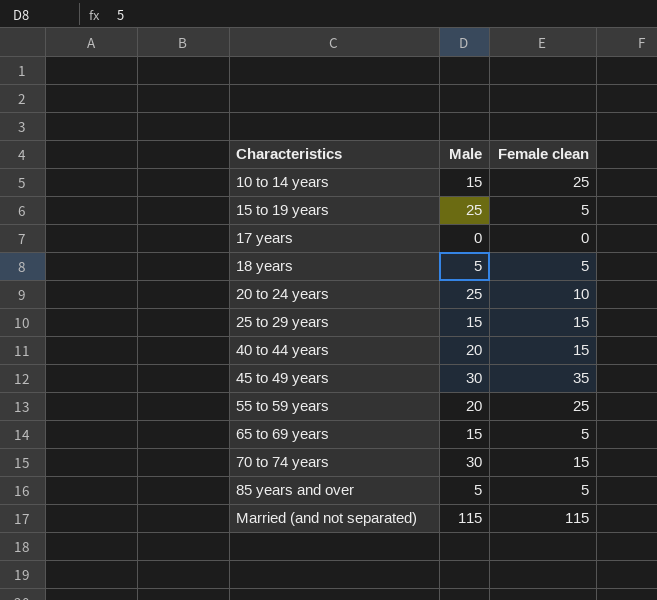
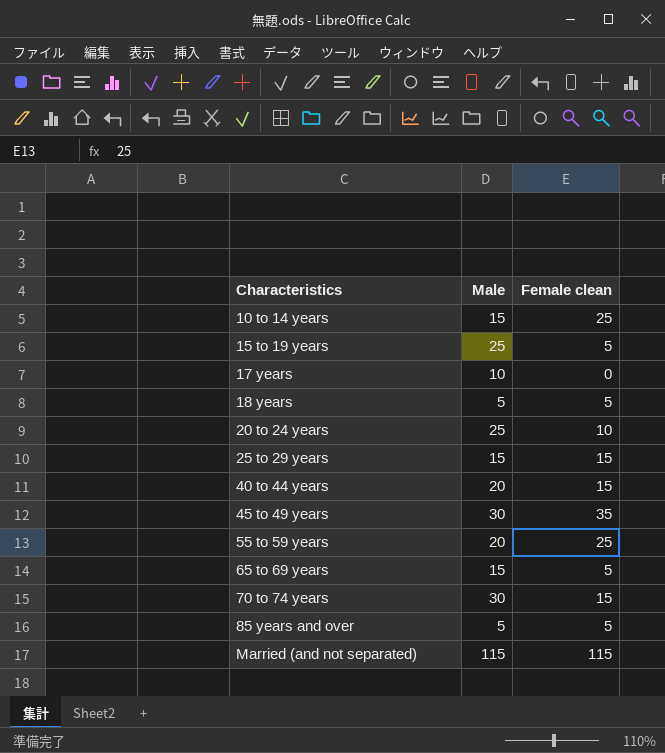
17 years | Male: 0 -> 10

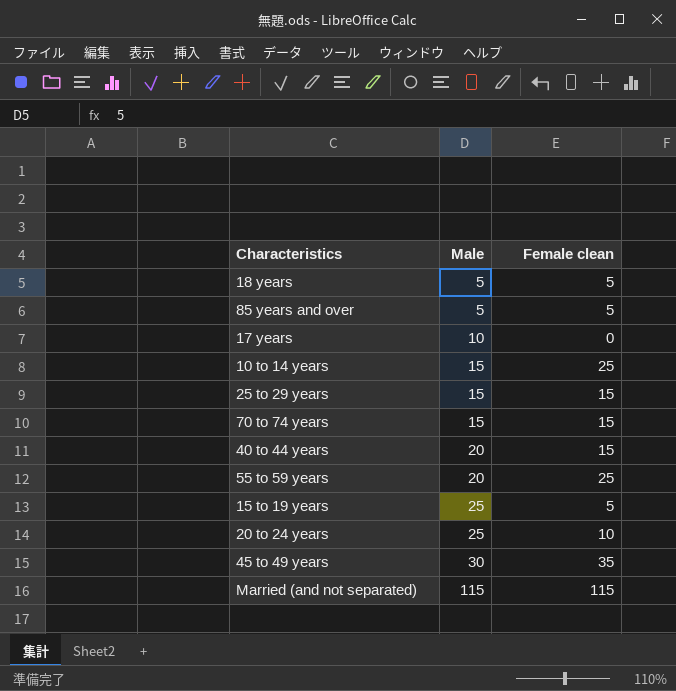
row order: Characteristics ascending -> Male ascending
row 65 to 69 years: 15 | 5 -> none
70 to 74 years | Male: 30 -> 15

